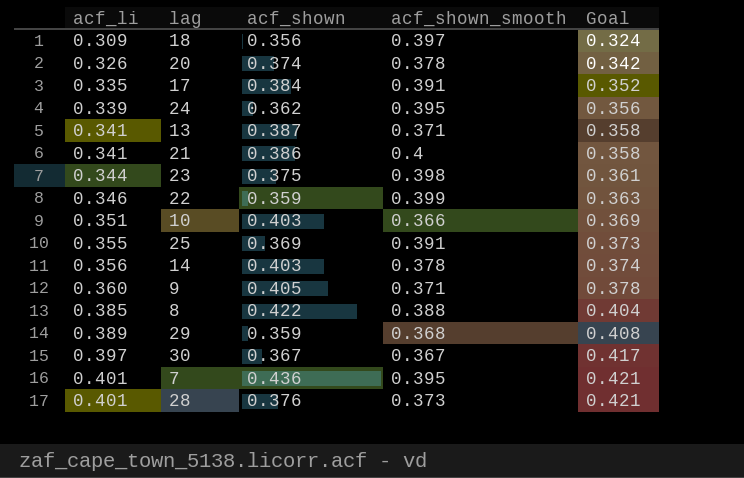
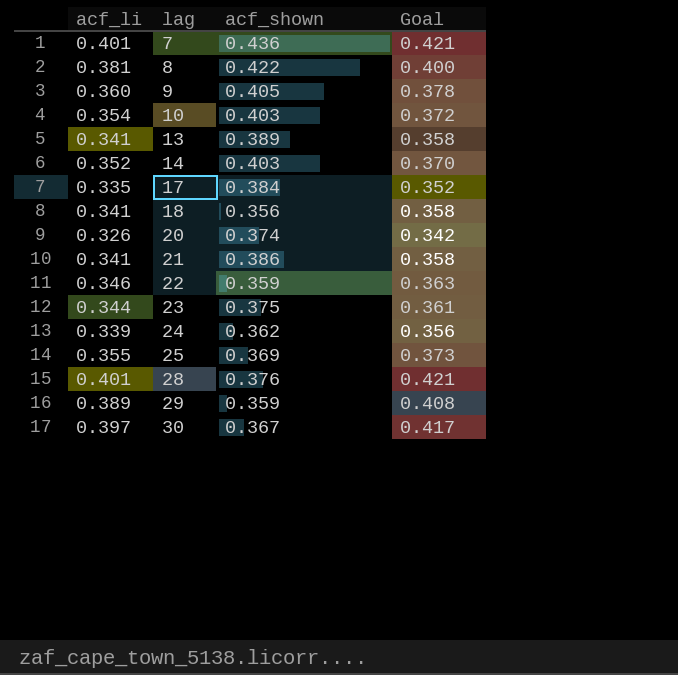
row order: acf_li ascending -> lag ascending
column acf_shown_smooth | position: 4 -> none
8 | acf_li: 0.385 -> 0.381
8 | Goal: 0.404 -> 0.400
10 | acf_li: 0.351 -> 0.354
10 | Goal: 0.369 -> 0.372
13 | acf_shown: 0.387 -> 0.389
14 | acf_li: 0.356 -> 0.352
14 | Goal: 0.374 -> 0.370
18 | acf_li: 0.309 -> 0.341
18 | Goal: 0.324 -> 0.358

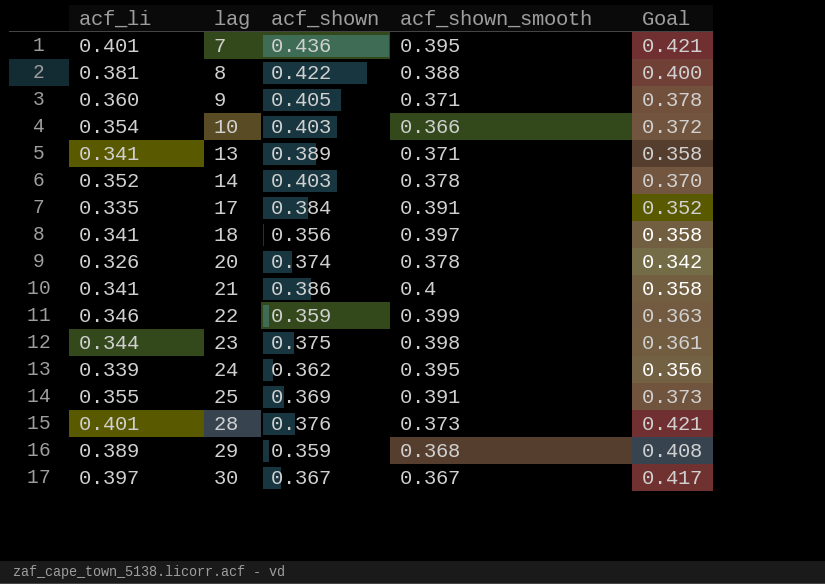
column acf_shown_smooth | position: none -> 4

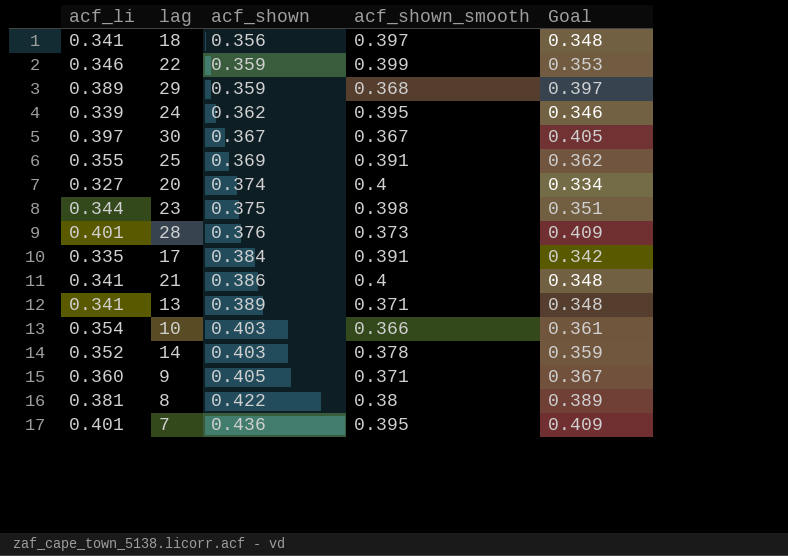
row order: lag ascending -> acf_shown ascending
column Goal | formula: [acf_li] * 1.05 -> [acf_li] * 1.02
20 | acf_li: 0.326 -> 0.327
20 | acf_shown_smooth: 0.378 -> 0.4
8 | acf_shown_smooth: 0.388 -> 0.38

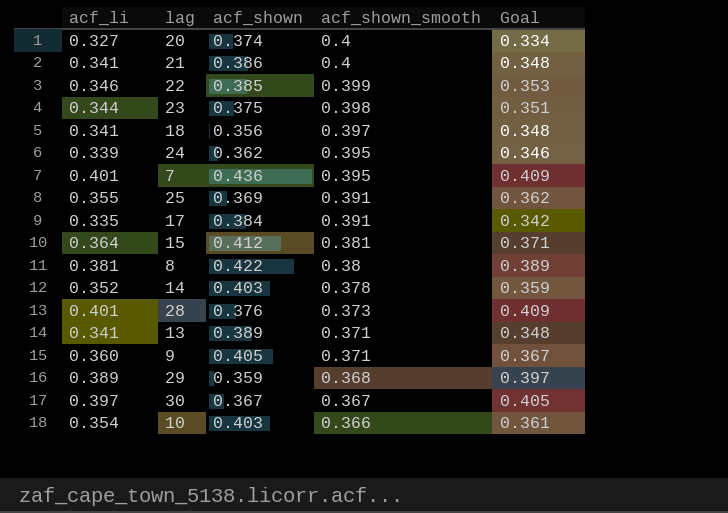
row order: acf_shown ascending -> acf_shown_smooth descending
22 | acf_shown: 0.359 -> 0.385
row 15: none -> 0.364 | 0.412 | 0.381 | 0.371

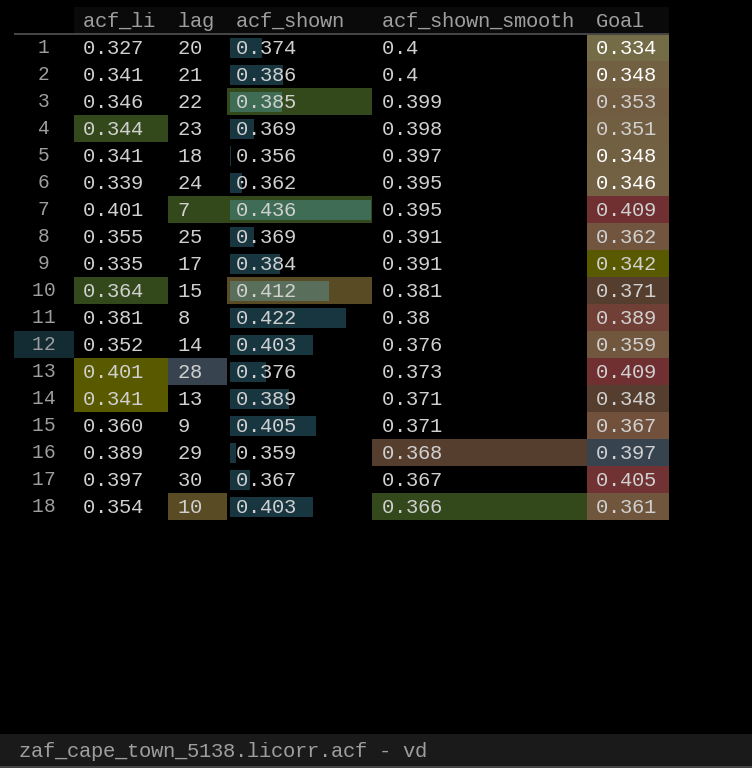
23 | acf_shown: 0.375 -> 0.369
14 | acf_shown_smooth: 0.378 -> 0.376

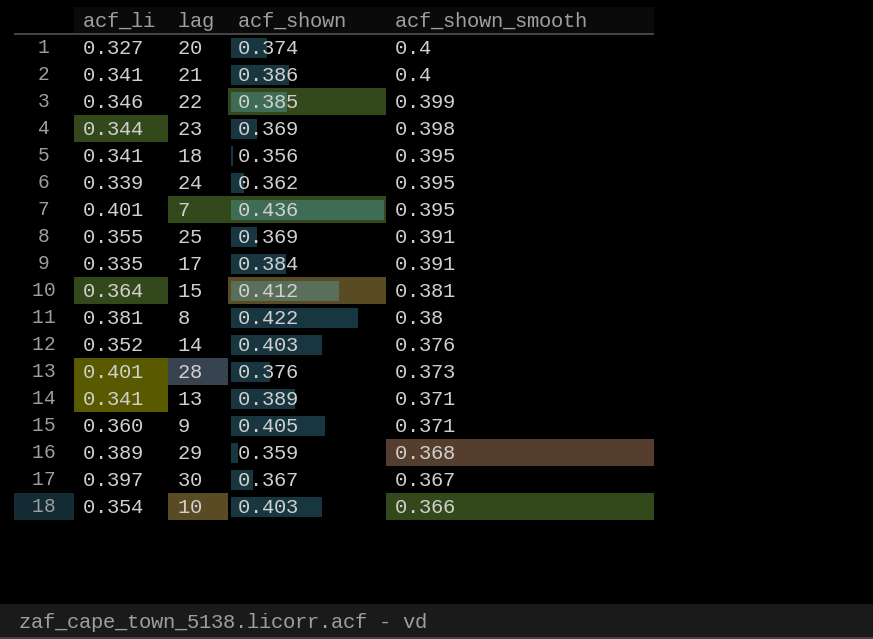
column Goal | formula: [acf_li] * 1.02 -> none
18 | acf_shown_smooth: 0.397 -> 0.395

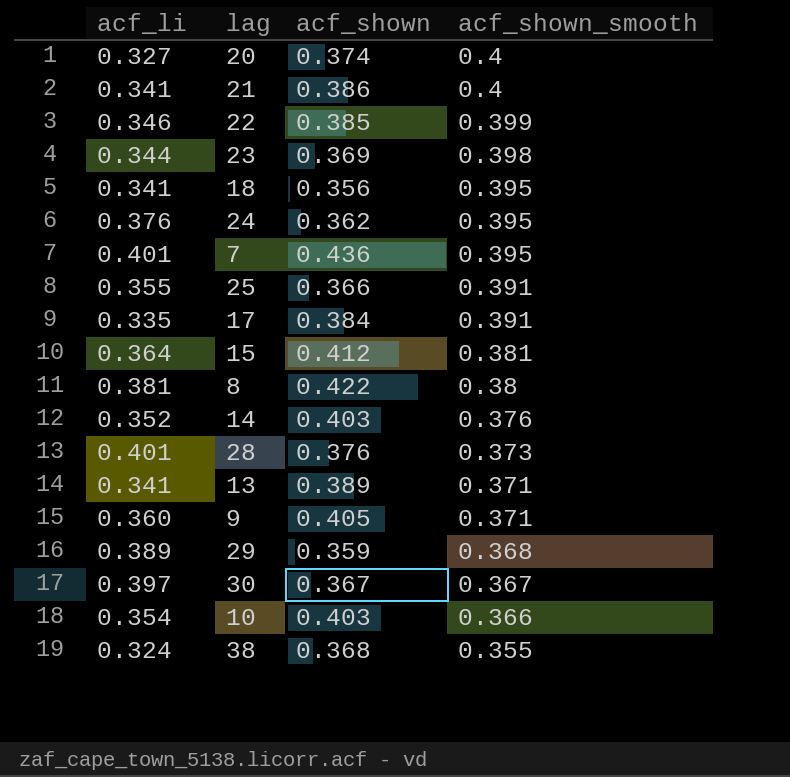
24 | acf_li: 0.339 -> 0.376
25 | acf_shown: 0.369 -> 0.366
row 38: none -> 0.324 | 0.368 | 0.355

